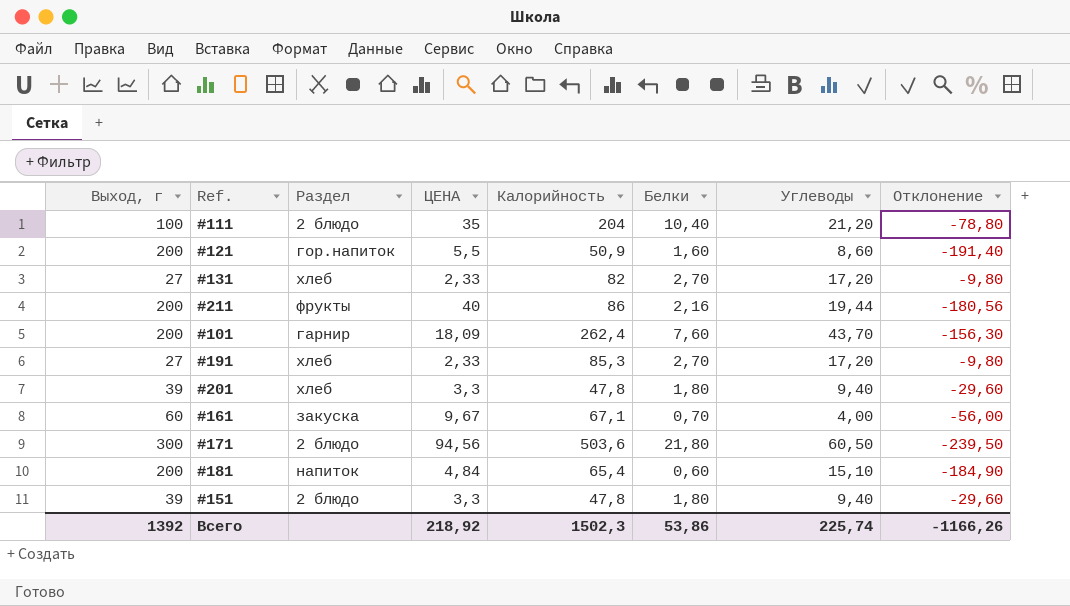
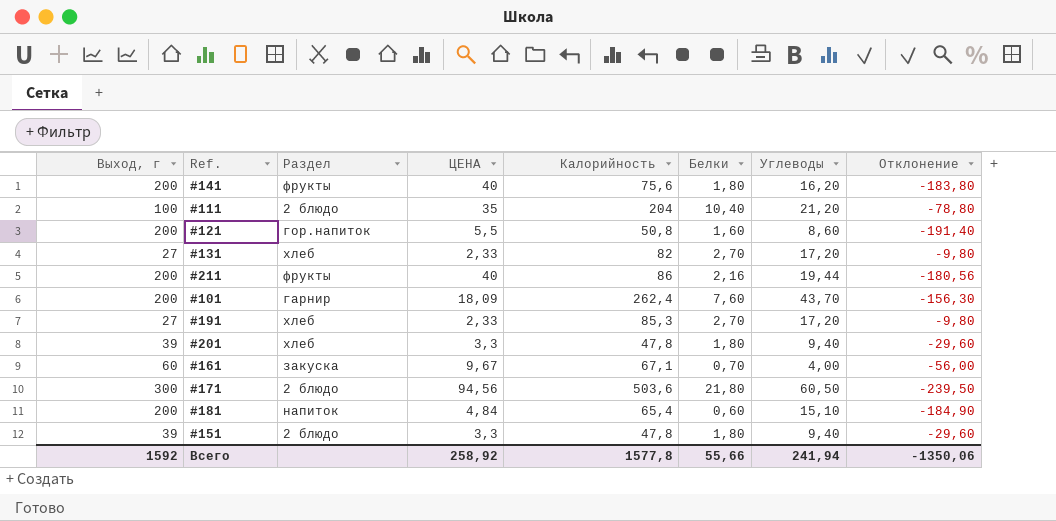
row #141: none -> 200 | фрукты | 40 | 75,6 | 1,80 | 16,20 | -183,80
#121 | Калорийность: 50,9 -> 50,8
Всего | Выход, г: 1392 -> 1592
Всего | ЦЕНА: 218,92 -> 258,92
Всего | Калорийность: 1502,3 -> 1577,8
Всего | Белки: 53,86 -> 55,66
Всего | Углеводы: 225,74 -> 241,94
Всего | Отклонение: -1166,26 -> -1350,06

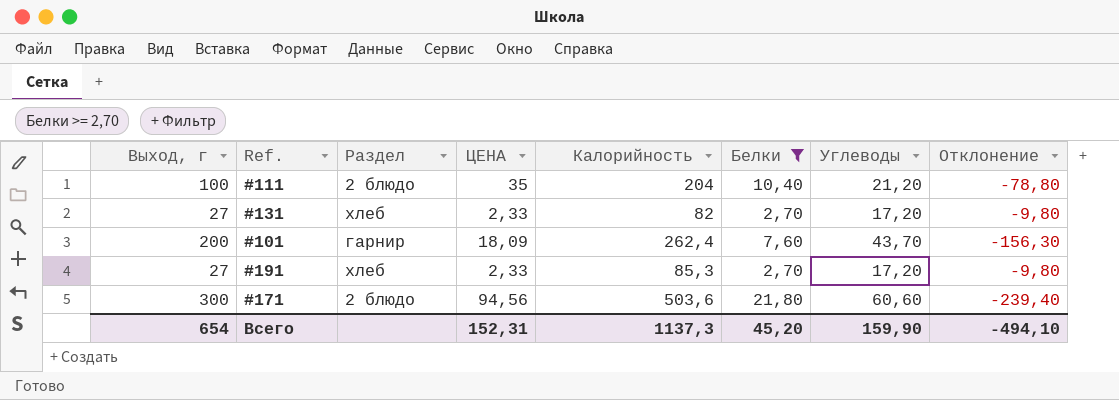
filter: none -> Белки >= 2,70
#171 | Углеводы: 60,50 -> 60,60
#171 | Отклонение: -239,50 -> -239,40
Всего | Выход, г: 1592 -> 654
Всего | ЦЕНА: 258,92 -> 152,31
Всего | Калорийность: 1577,8 -> 1137,3
Всего | Белки: 55,66 -> 45,20
Всего | Углеводы: 241,94 -> 159,90
Всего | Отклонение: -1350,06 -> -494,10

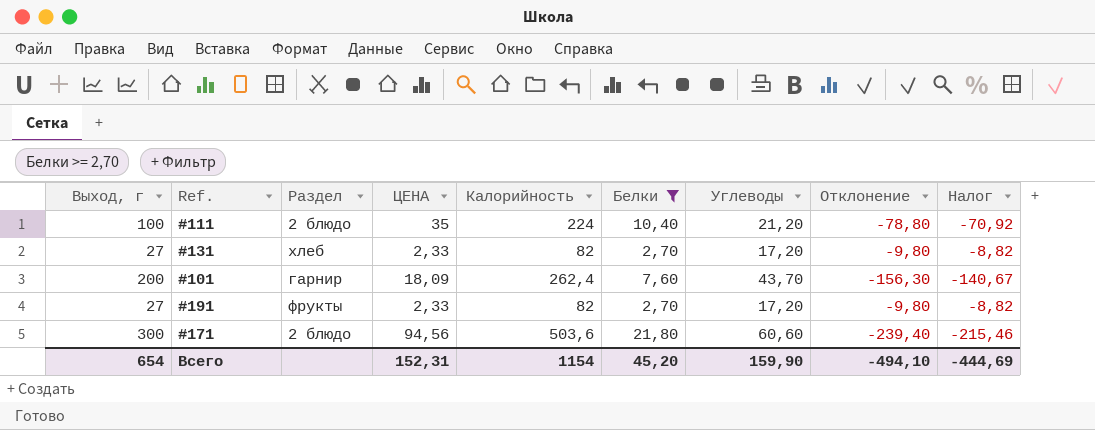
column Налог | formula: none -> [Отклонение] * 0,9
#111 | Калорийность: 204 -> 224
#191 | Раздел: хлеб -> фрукты
#191 | Калорийность: 85,3 -> 82
Всего | Калорийность: 1137,3 -> 1154

